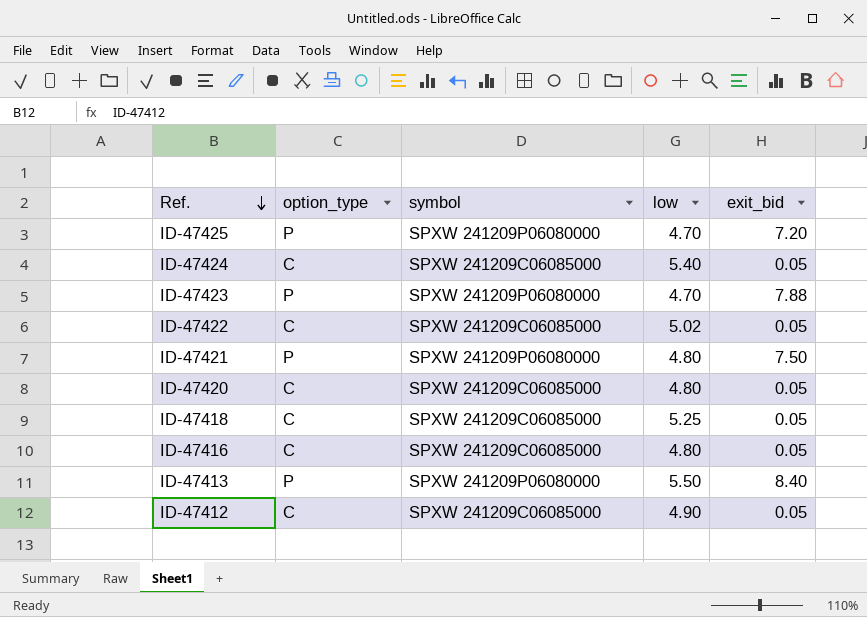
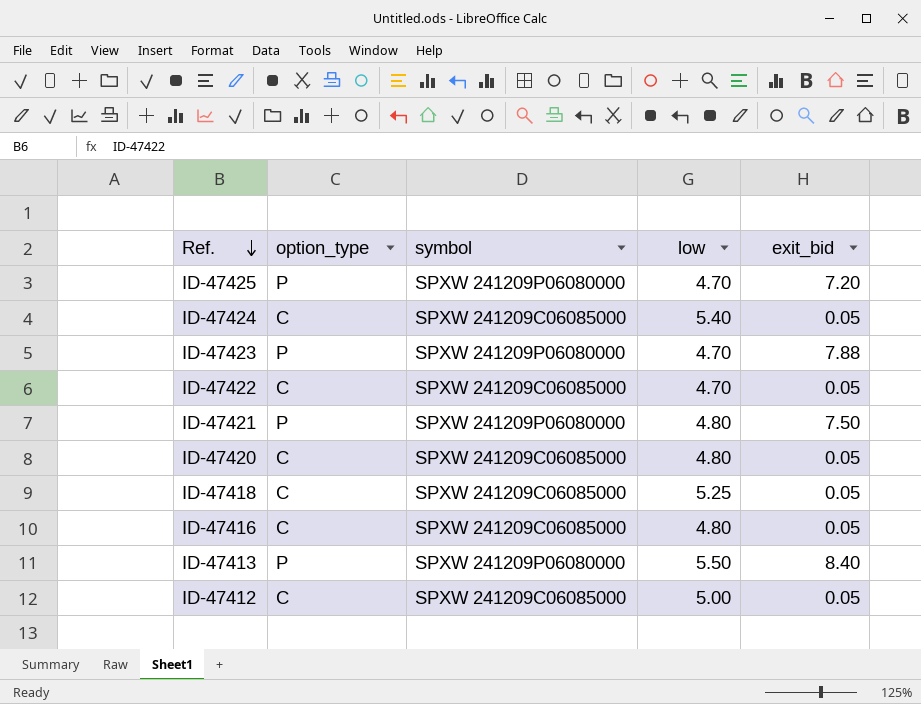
ID-47422 | low: 5.02 -> 4.70
ID-47412 | low: 4.90 -> 5.00

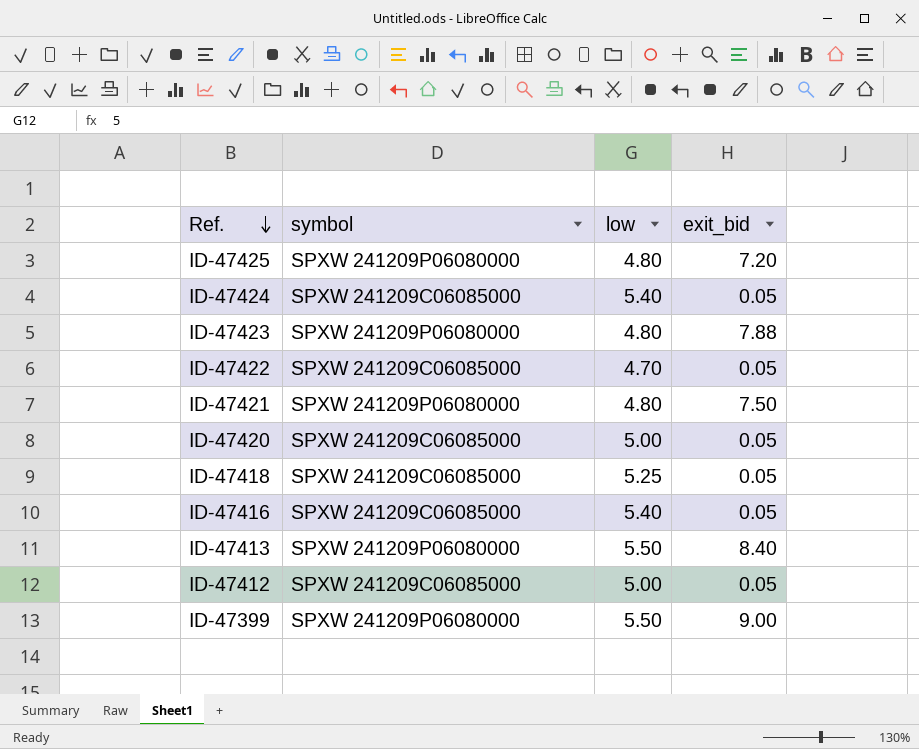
column option_type | position: 2 -> none
ID-47425 | low: 4.70 -> 4.80
ID-47423 | low: 4.70 -> 4.80
ID-47420 | low: 4.80 -> 5.00
ID-47416 | low: 4.80 -> 5.40
row ID-47399: none -> SPXW 241209P06080000 | 5.50 | 9.00

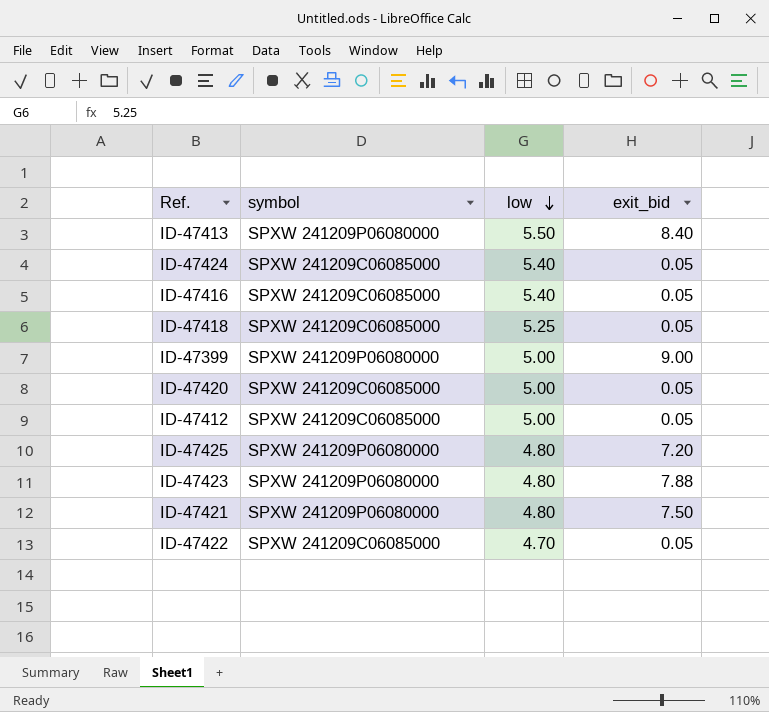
row order: Ref. descending -> low descending
ID-47399 | low: 5.50 -> 5.00

